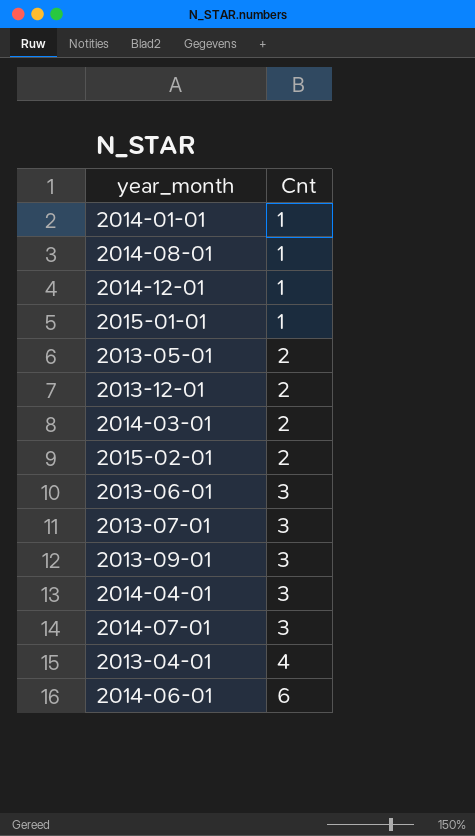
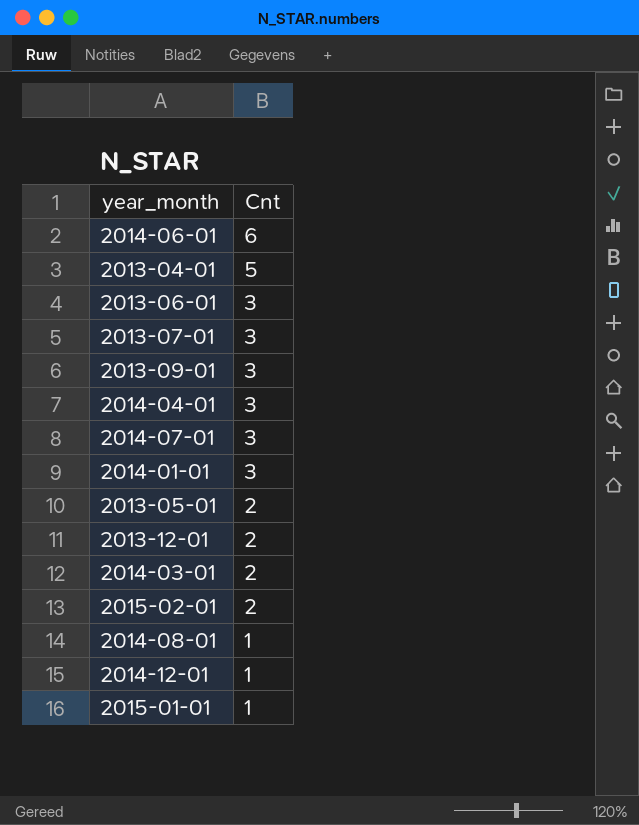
row order: Cnt ascending -> Cnt descending
2013-04-01 | Cnt: 4 -> 5
2014-01-01 | Cnt: 1 -> 3

